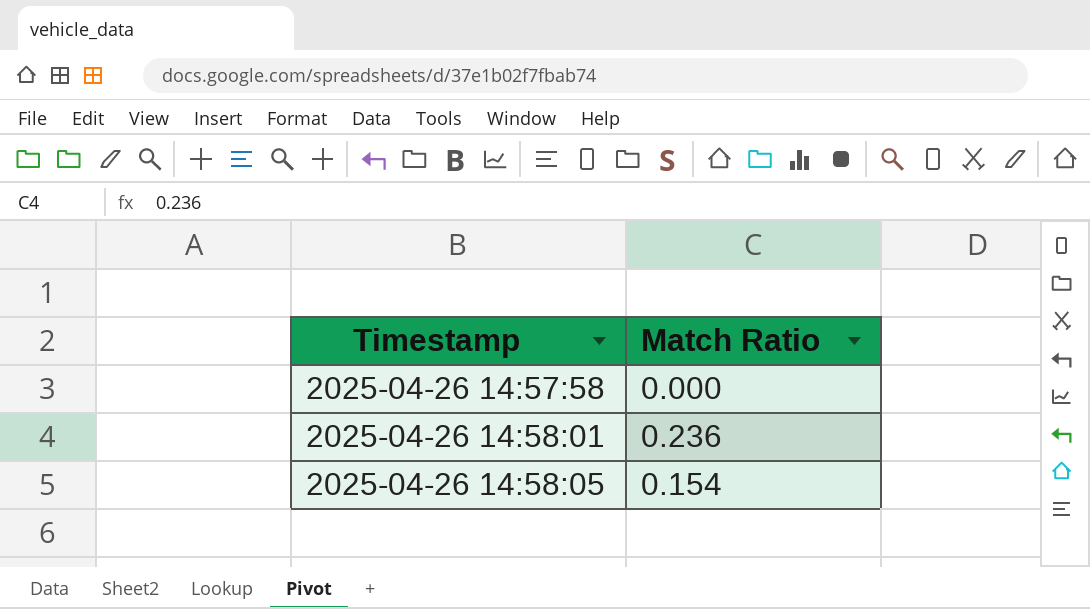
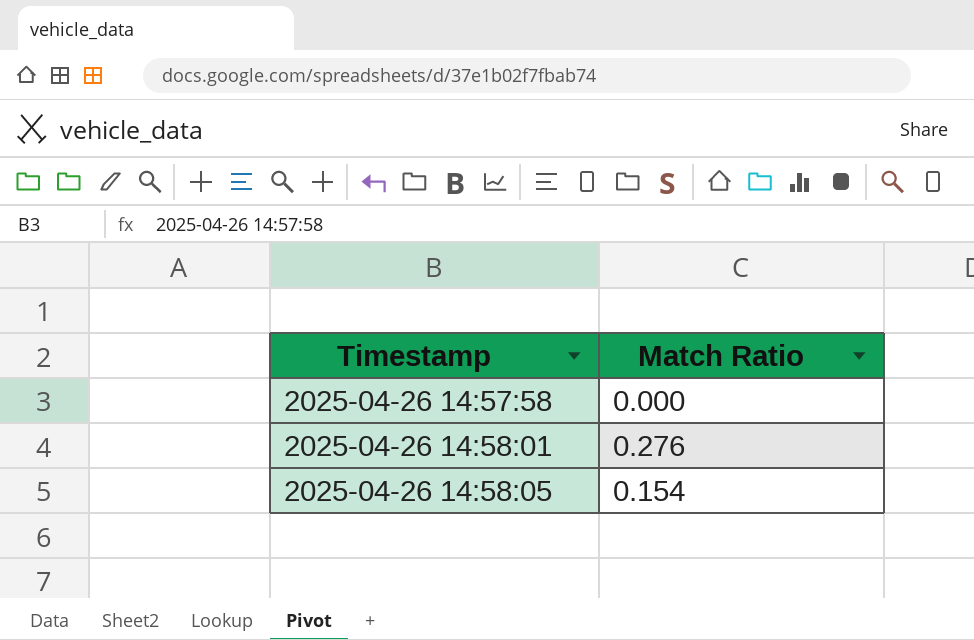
2025-04-26 14:58:01 | Match Ratio: 0.236 -> 0.276

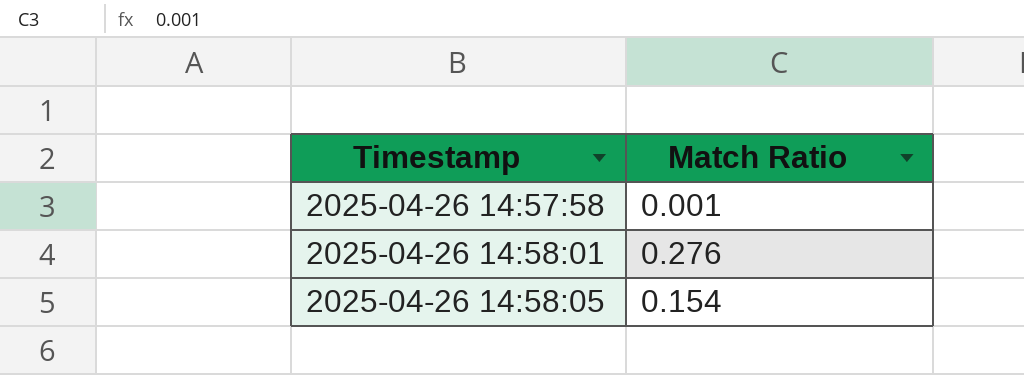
2025-04-26 14:57:58 | Match Ratio: 0.000 -> 0.001

